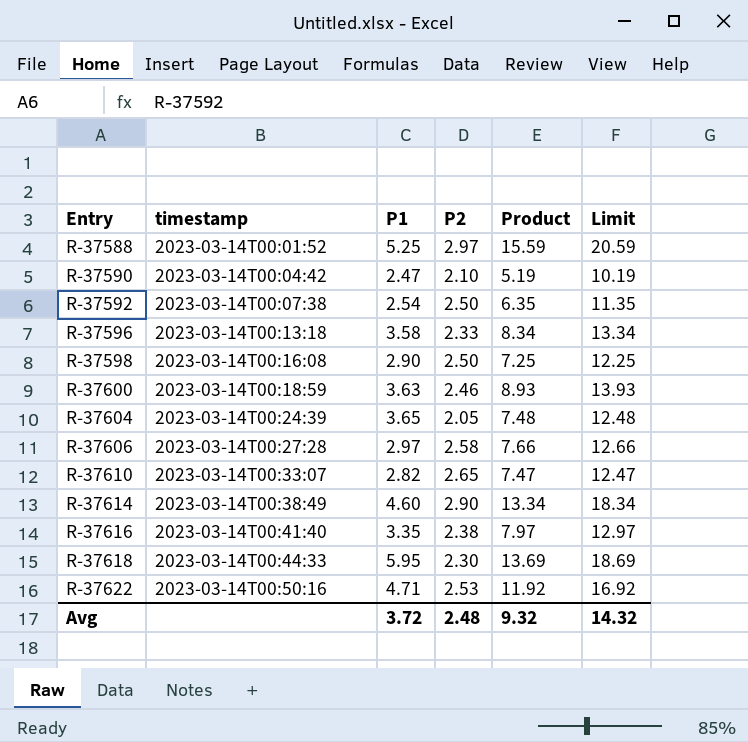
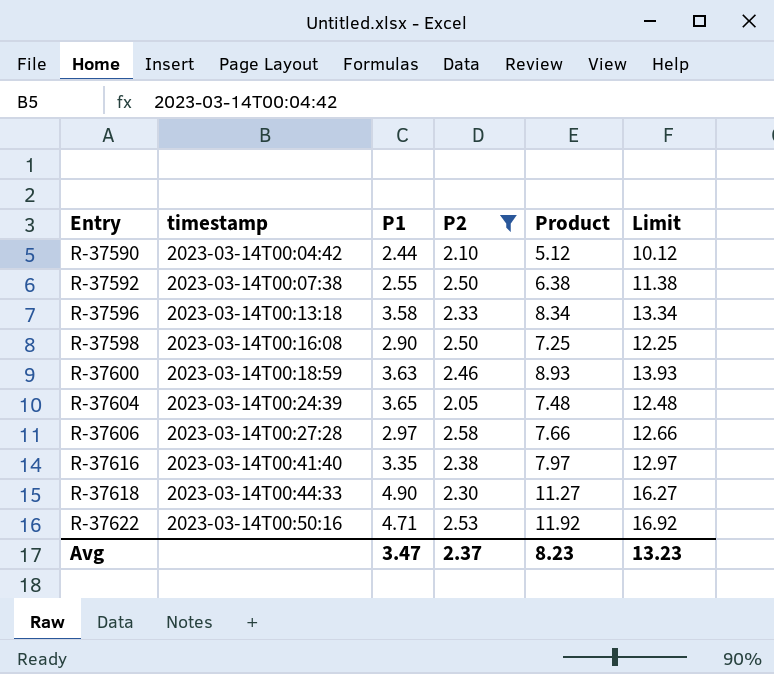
filter: none -> P2 <= 2.58
R-37590 | P1: 2.47 -> 2.44
R-37590 | Product: 5.19 -> 5.12
R-37590 | Limit: 10.19 -> 10.12
R-37592 | P1: 2.54 -> 2.55
R-37592 | Product: 6.35 -> 6.38
R-37592 | Limit: 11.35 -> 11.38
R-37618 | P1: 5.95 -> 4.90
R-37618 | Product: 13.69 -> 11.27
R-37618 | Limit: 18.69 -> 16.27
Avg | P1: 3.72 -> 3.47
Avg | P2: 2.48 -> 2.37
Avg | Product: 9.32 -> 8.23
Avg | Limit: 14.32 -> 13.23

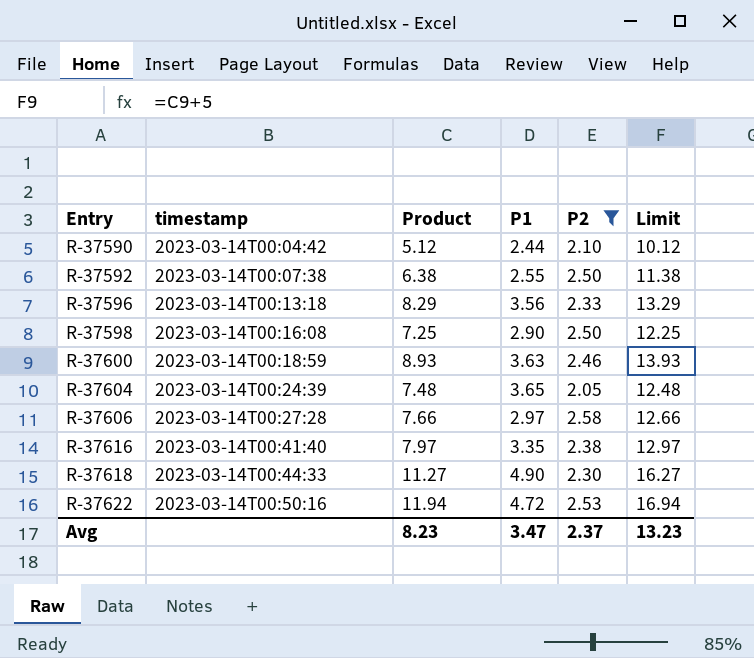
column Product | position: 5 -> 3
R-37596 | Product: 8.34 -> 8.29
R-37596 | P1: 3.58 -> 3.56
R-37596 | Limit: 13.34 -> 13.29
R-37622 | Product: 11.92 -> 11.94
R-37622 | P1: 4.71 -> 4.72
R-37622 | Limit: 16.92 -> 16.94

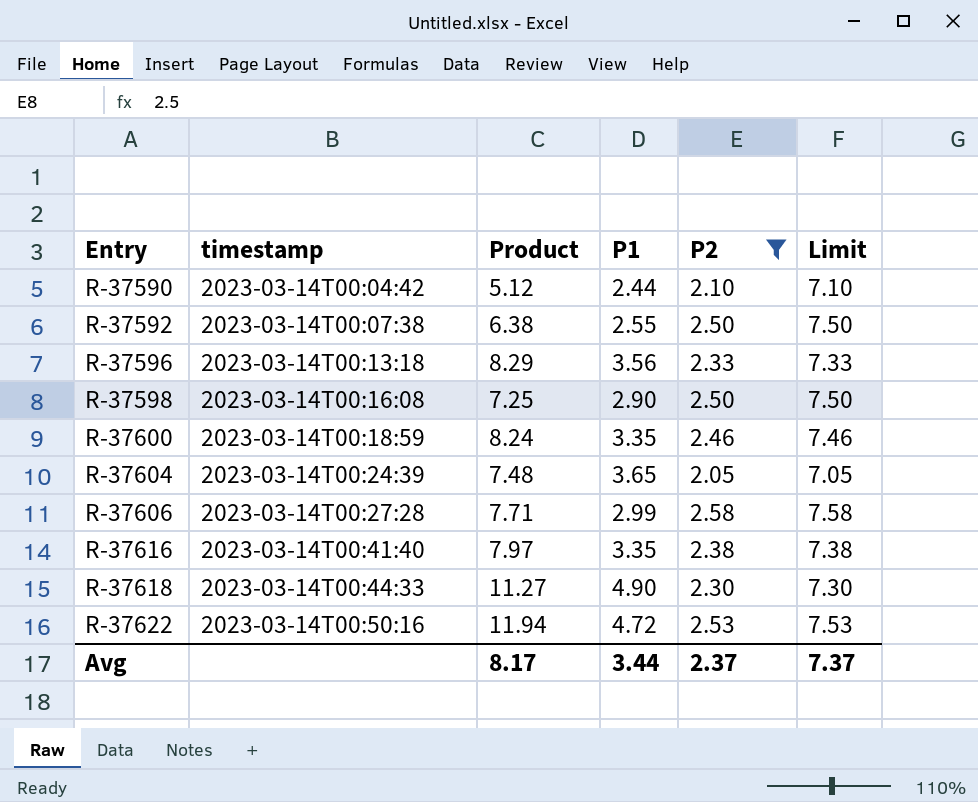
column Limit | formula: [Product] + 5 -> [P2] + 5
R-37600 | Product: 8.93 -> 8.24
R-37600 | P1: 3.63 -> 3.35
R-37606 | Product: 7.66 -> 7.71
R-37606 | P1: 2.97 -> 2.99
Avg | Product: 8.23 -> 8.17
Avg | P1: 3.47 -> 3.44
Avg | Limit: 13.23 -> 7.37

